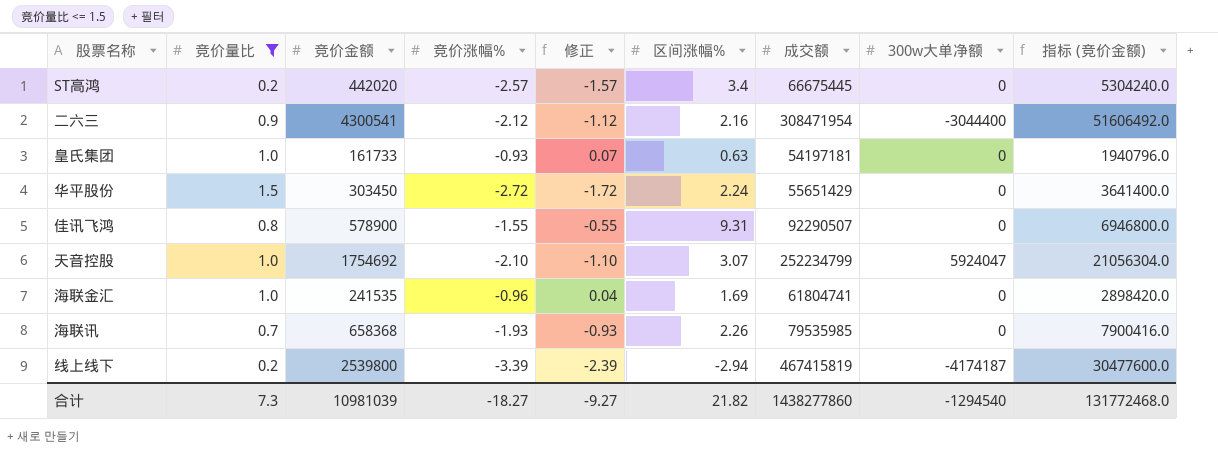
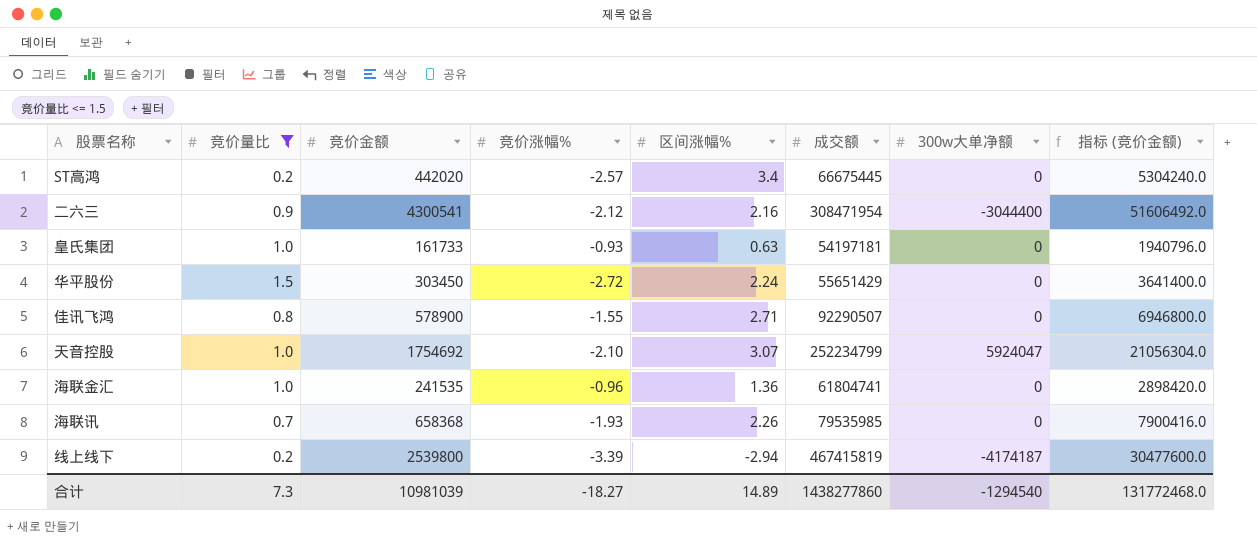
column 修正 | formula: [竞价涨幅%] + 1 -> none
佳讯飞鸿 | 区间涨幅%: 9.31 -> 2.71
海联金汇 | 区间涨幅%: 1.69 -> 1.36
合计 | 区间涨幅%: 21.82 -> 14.89

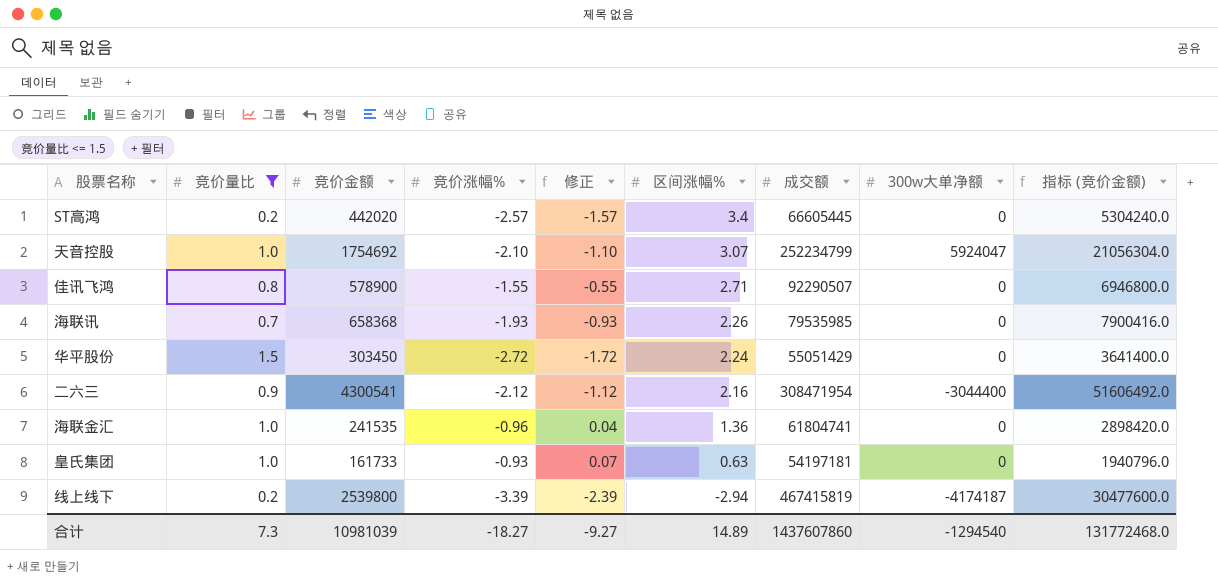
row order: none -> 区间涨幅% descending
column 修正 | formula: none -> [竞价涨幅%] + 1
ST高鸿 | 成交额: 66675445 -> 66605445
华平股份 | 成交额: 55651429 -> 55051429
合计 | 成交额: 1438277860 -> 1437607860

